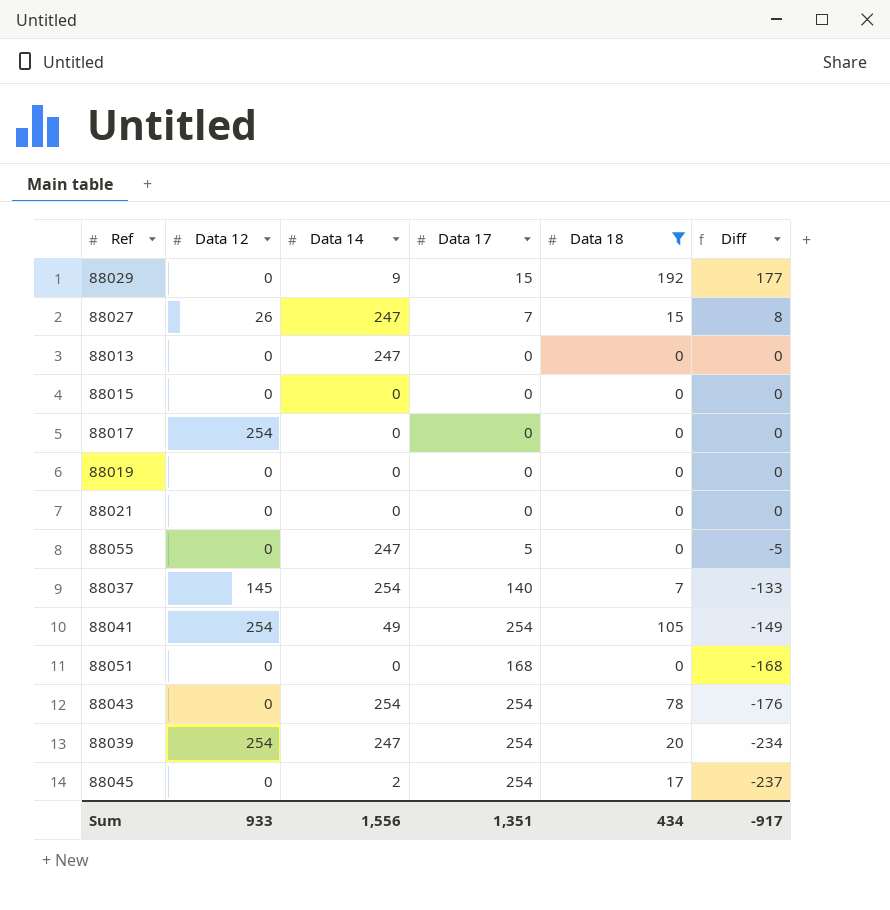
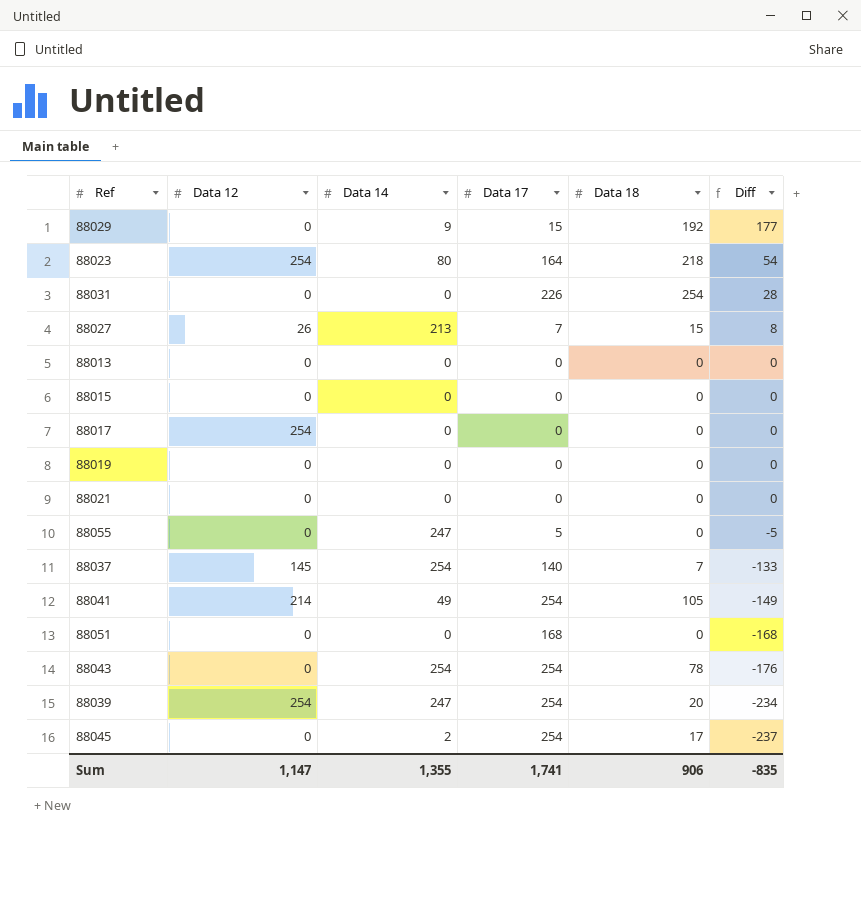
filter: Data 18 <= 192 -> none
88027 | Data 14: 247 -> 213
88013 | Data 14: 247 -> 0
88041 | Data 12: 254 -> 214
Sum | Data 12: 933 -> 1,147
Sum | Data 14: 1,556 -> 1,355
Sum | Data 17: 1,351 -> 1,741
Sum | Data 18: 434 -> 906
Sum | Diff: -917 -> -835

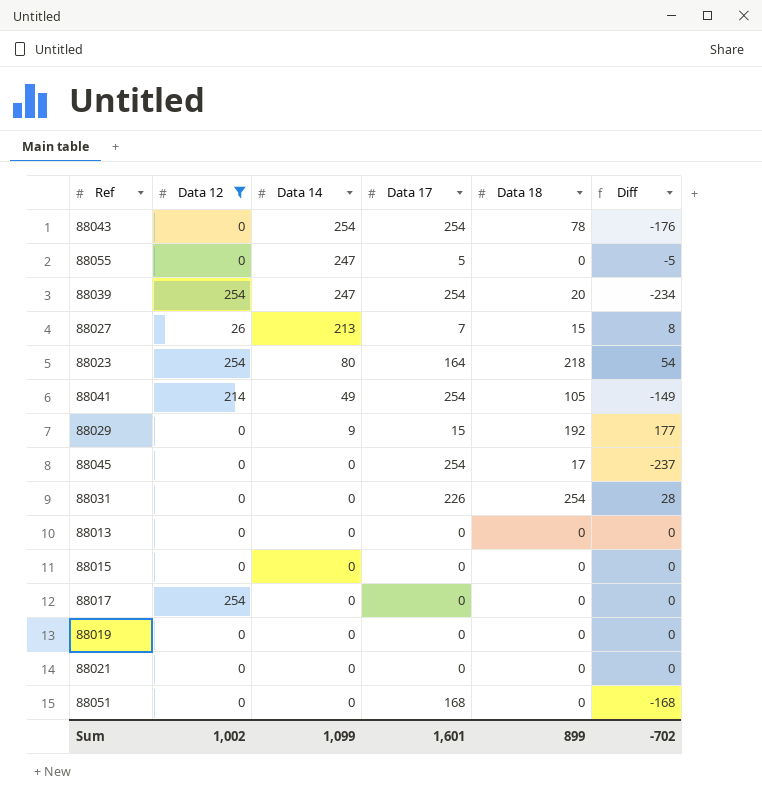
filter: none -> Data 12 != 145
row order: Diff descending -> Data 14 descending
88045 | Data 14: 2 -> 0
Sum | Data 12: 1,147 -> 1,002
Sum | Data 14: 1,355 -> 1,099
Sum | Data 17: 1,741 -> 1,601
Sum | Data 18: 906 -> 899
Sum | Diff: -835 -> -702

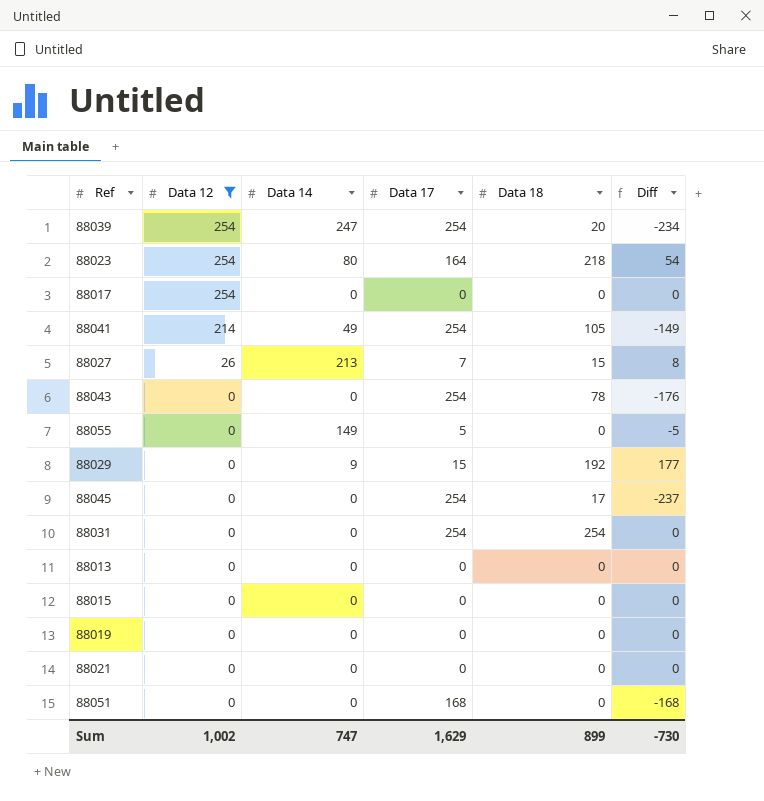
row order: Data 14 descending -> Data 12 descending
88043 | Data 14: 254 -> 0
88055 | Data 14: 247 -> 149
88031 | Data 17: 226 -> 254
88031 | Diff: 28 -> 0
Sum | Data 14: 1,099 -> 747
Sum | Data 17: 1,601 -> 1,629
Sum | Diff: -702 -> -730

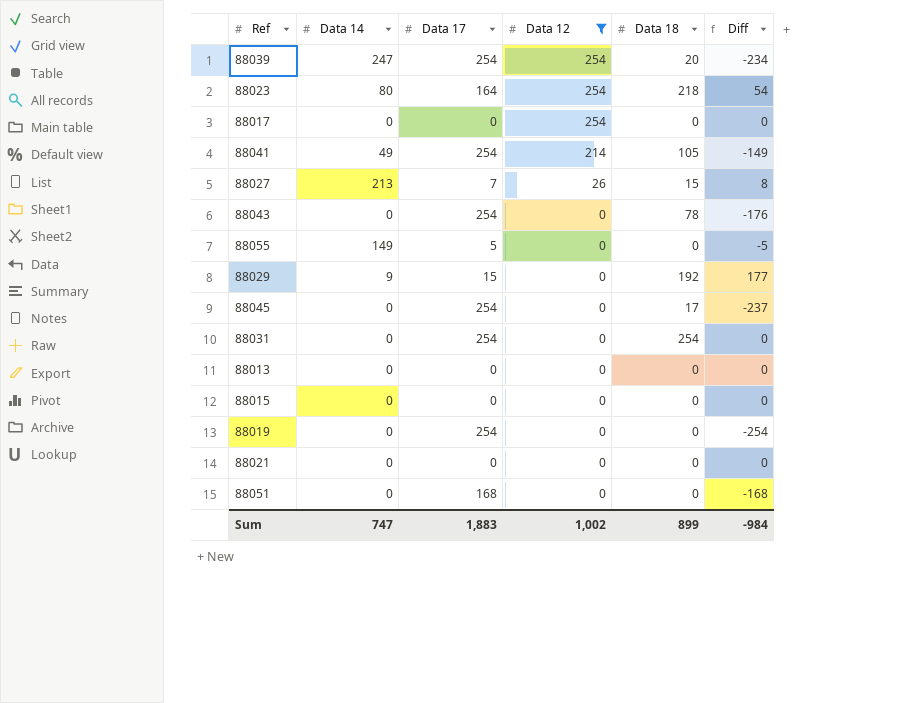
column Data 12 | position: 2 -> 4
88019 | Data 17: 0 -> 254
88019 | Diff: 0 -> -254
Sum | Data 17: 1,629 -> 1,883
Sum | Diff: -730 -> -984

